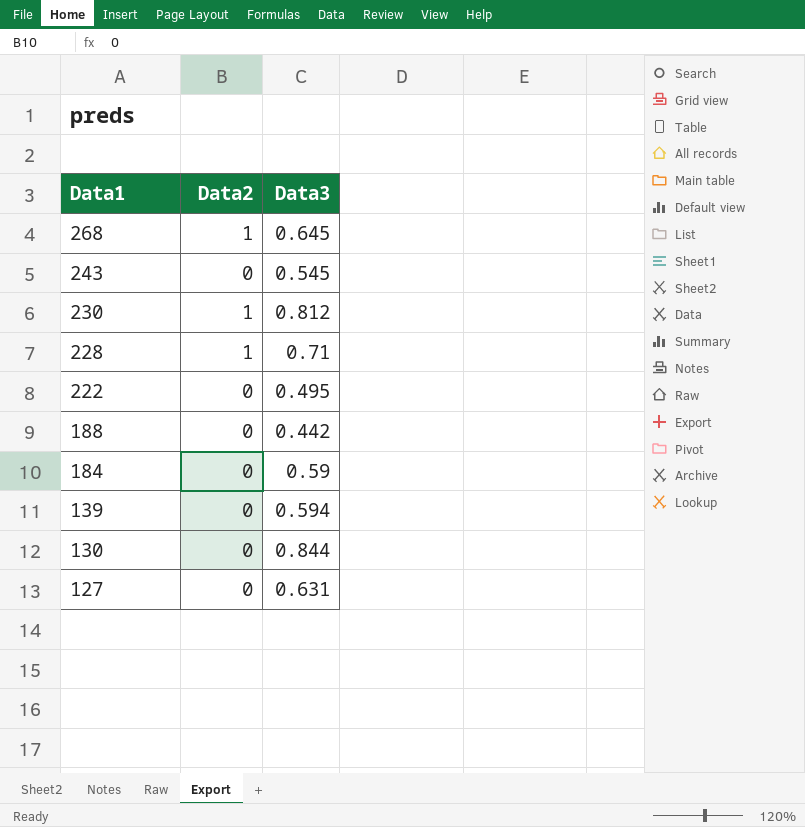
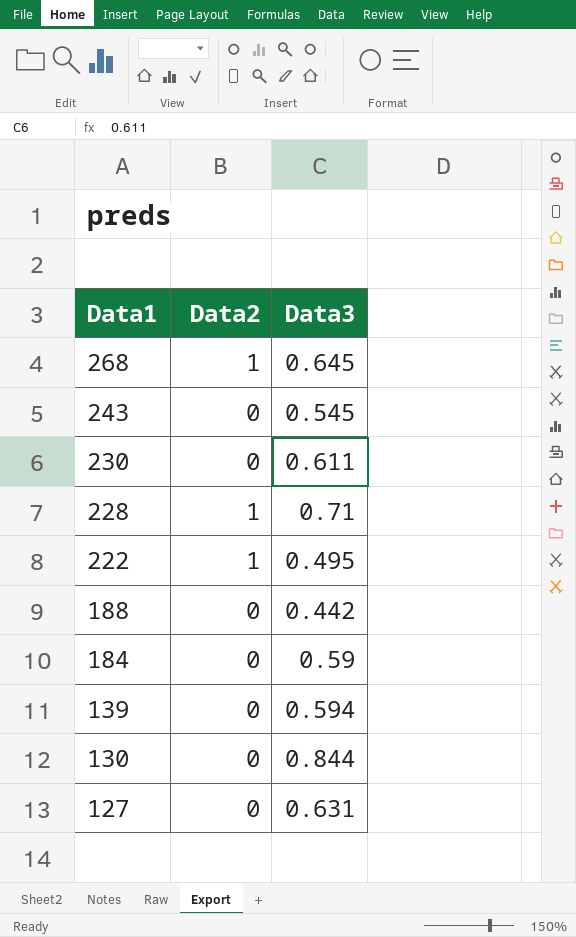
230 | Data2: 1 -> 0
230 | Data3: 0.812 -> 0.611
222 | Data2: 0 -> 1

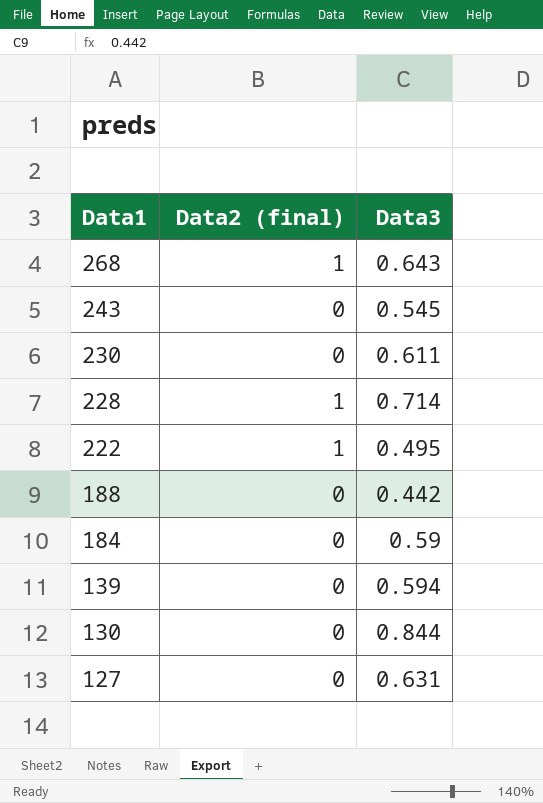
column name: Data2 -> Data2 (final)
268 | Data3: 0.645 -> 0.643
228 | Data3: 0.71 -> 0.714

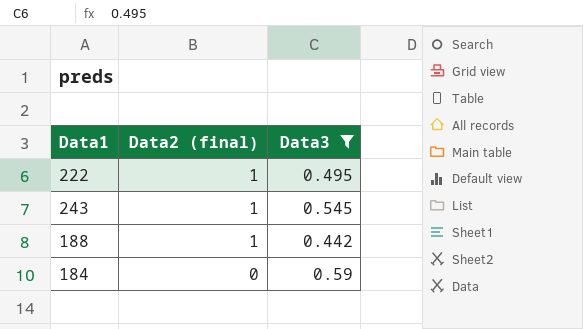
filter: none -> Data3 <= 0.59
row order: Data1 descending -> Data2 (final) descending
243 | Data2 (final): 0 -> 1
188 | Data2 (final): 0 -> 1

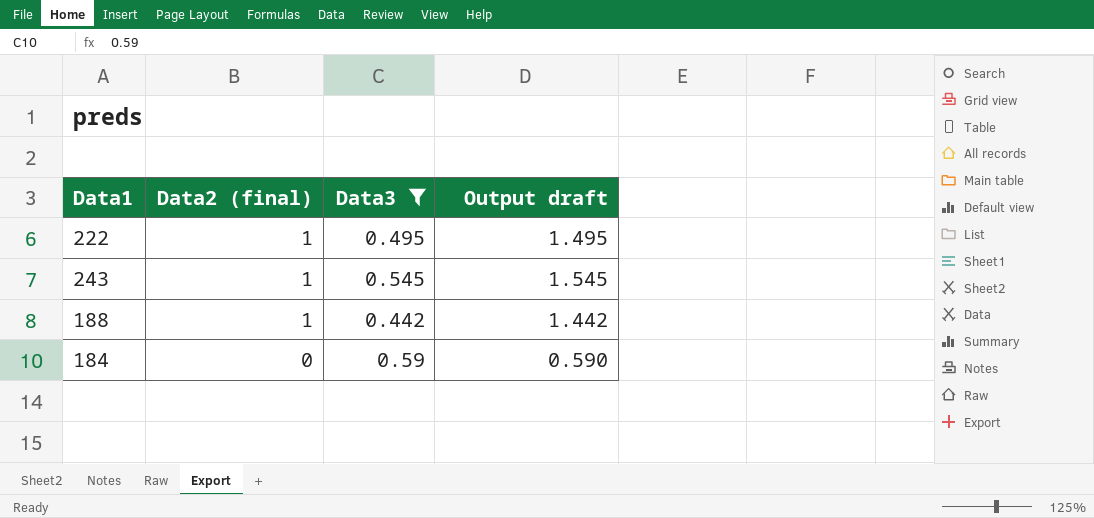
column Output draft | formula: none -> [Data2 (final)] + [Data3]

